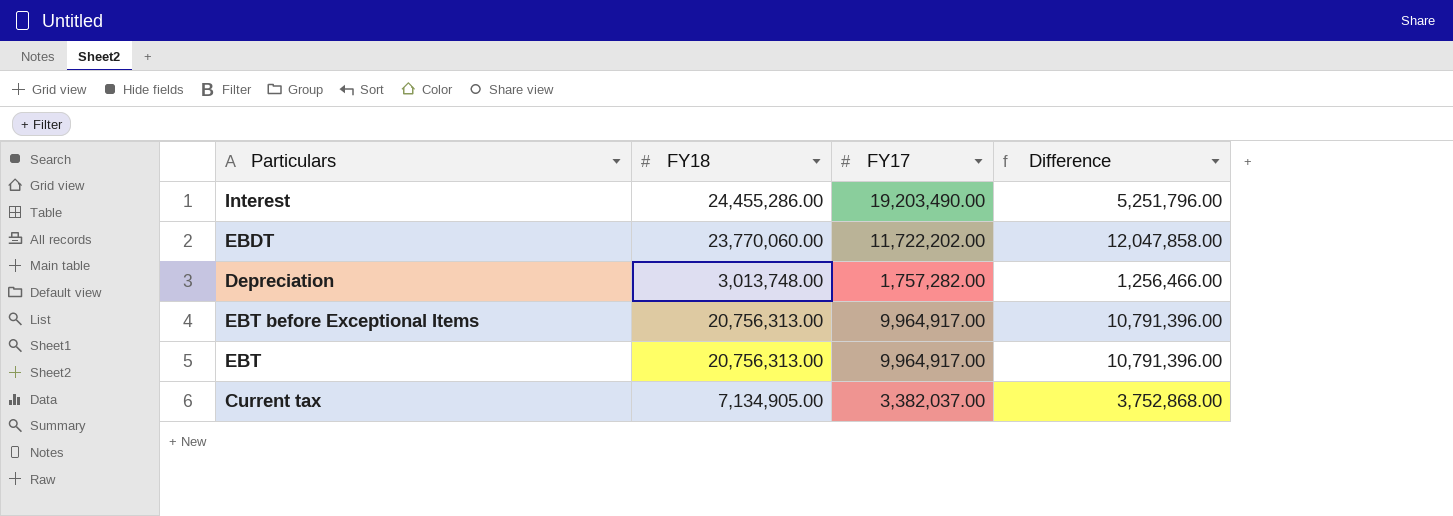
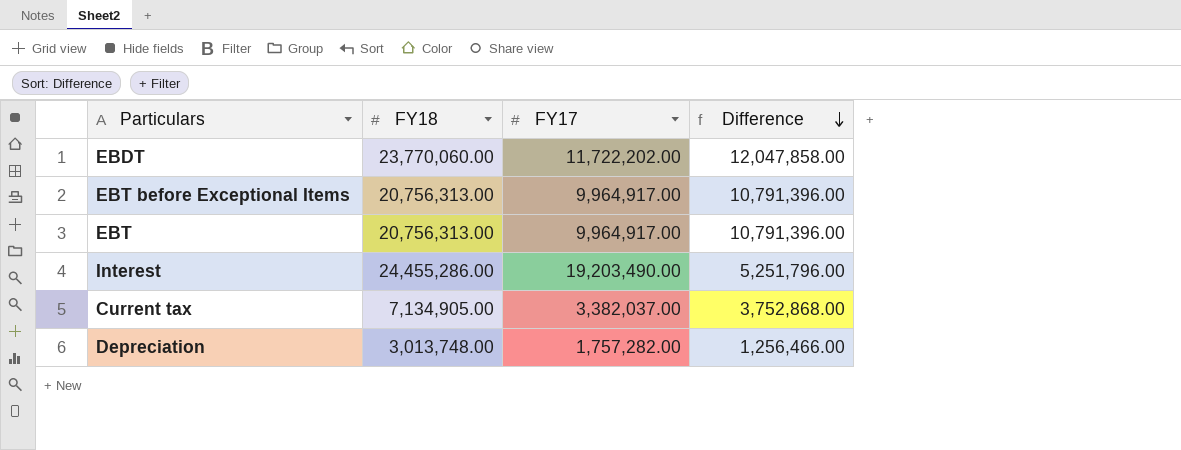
row order: none -> Difference descending

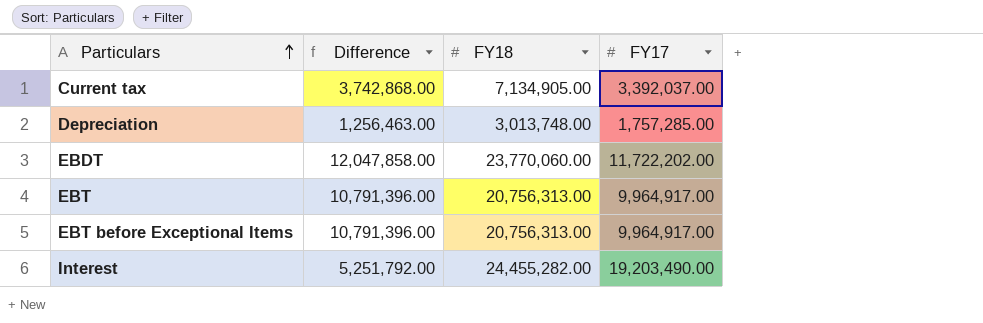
row order: Difference descending -> Particulars ascending
column Difference | position: 4 -> 2
Current tax | Difference: 3,752,868.00 -> 3,742,868.00
Current tax | FY17: 3,382,037.00 -> 3,392,037.00
Depreciation | Difference: 1,256,466.00 -> 1,256,463.00
Depreciation | FY17: 1,757,282.00 -> 1,757,285.00
Interest | Difference: 5,251,796.00 -> 5,251,792.00
Interest | FY18: 24,455,286.00 -> 24,455,282.00

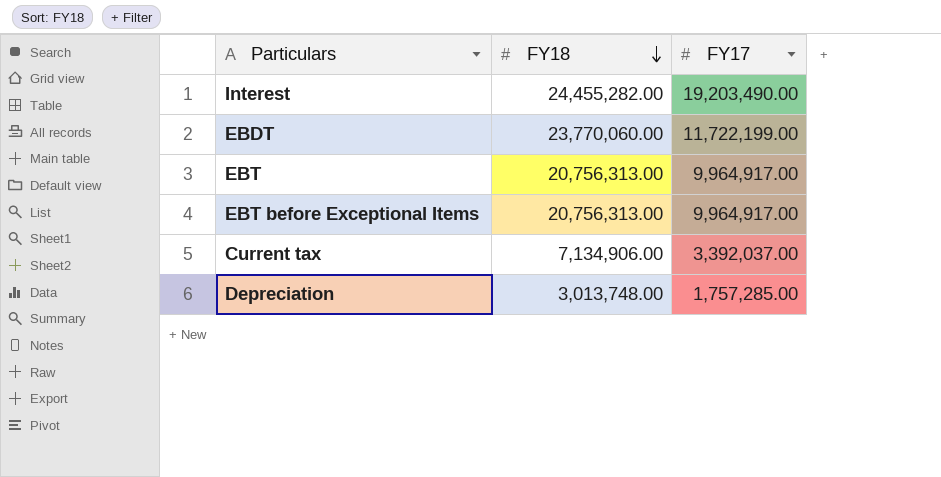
row order: Particulars ascending -> FY18 descending
column Difference | formula: [FY18] - [FY17] -> none
EBDT | FY17: 11,722,202.00 -> 11,722,199.00
Current tax | FY18: 7,134,905.00 -> 7,134,906.00

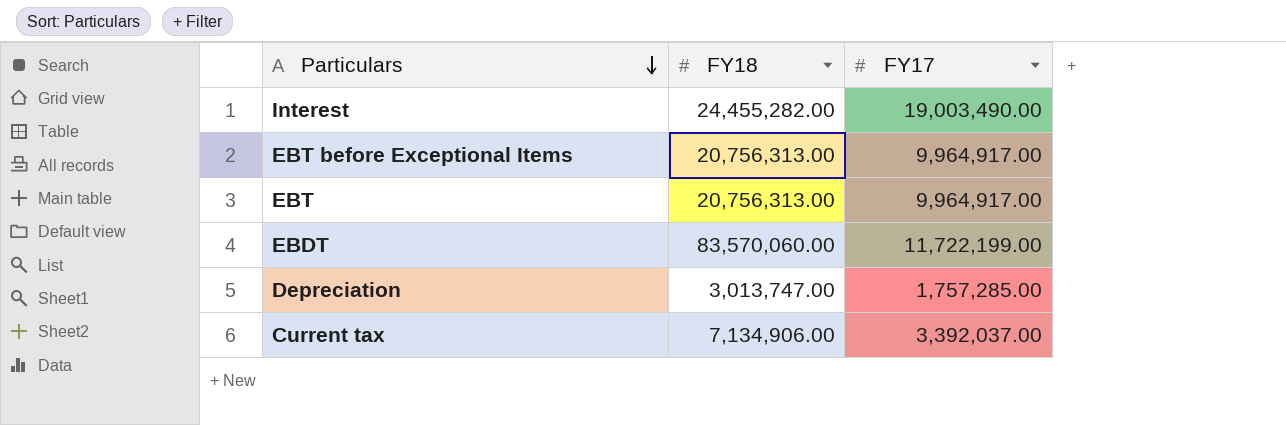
row order: FY18 descending -> Particulars descending
Interest | FY17: 19,203,490.00 -> 19,003,490.00
EBDT | FY18: 23,770,060.00 -> 83,570,060.00
Depreciation | FY18: 3,013,748.00 -> 3,013,747.00

